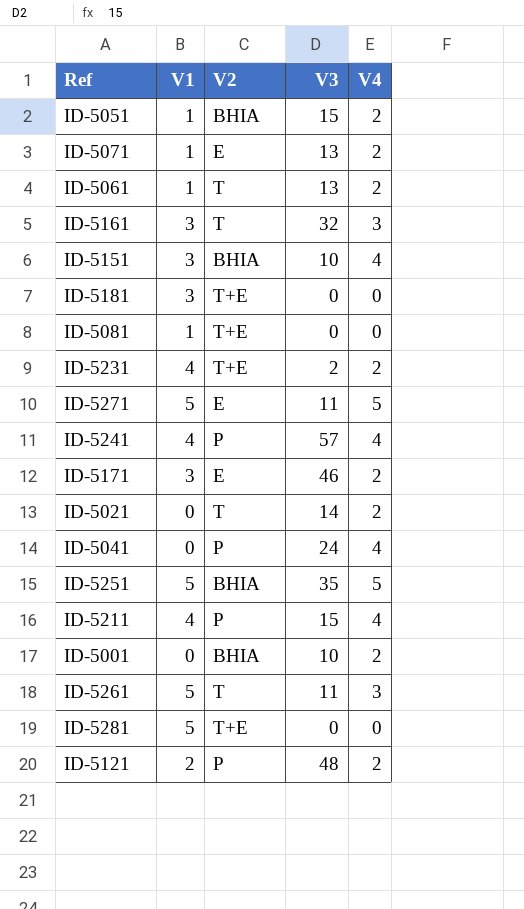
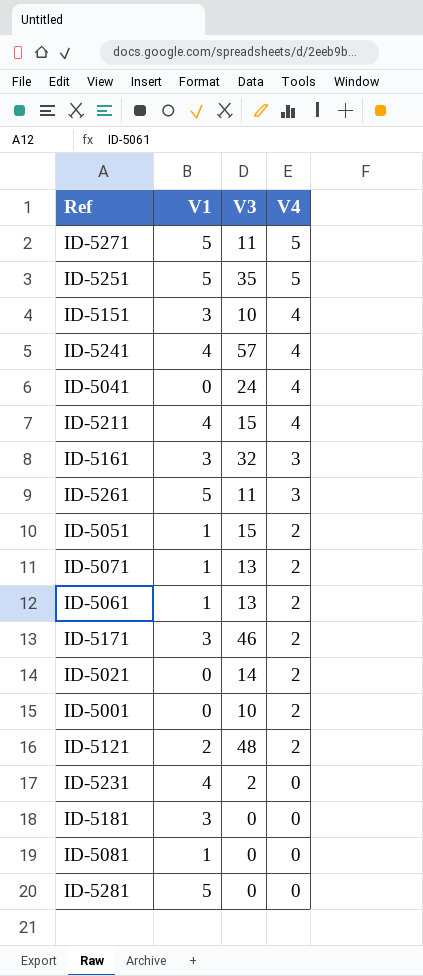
row order: none -> V4 descending
column V2 | position: 3 -> none
ID-5231 | V4: 2 -> 0

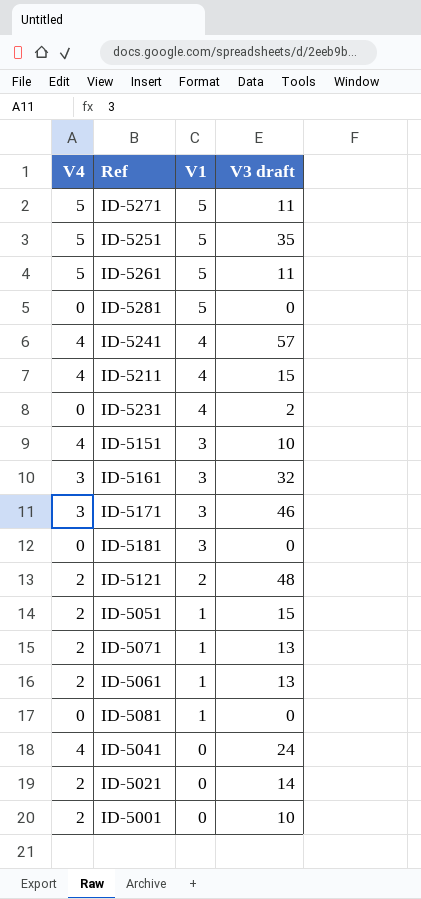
row order: V4 descending -> V1 descending
column V4 | position: 4 -> 1
column name: V3 -> V3 draft
ID-5261 | V4: 3 -> 5
ID-5171 | V4: 2 -> 3

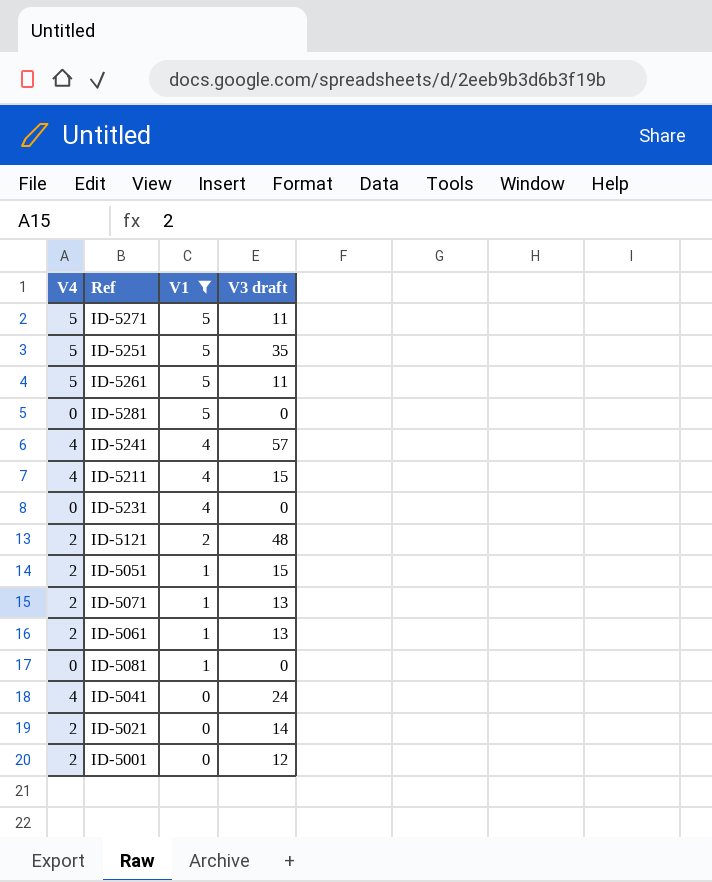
filter: none -> V1 != 3
ID-5231 | V3 draft: 2 -> 0
ID-5001 | V3 draft: 10 -> 12

